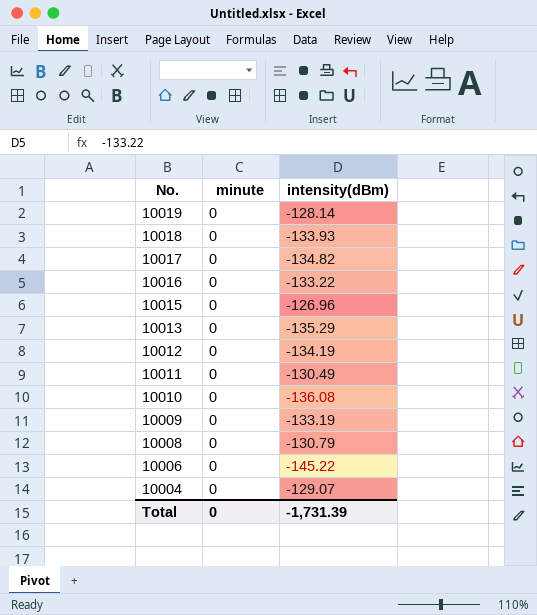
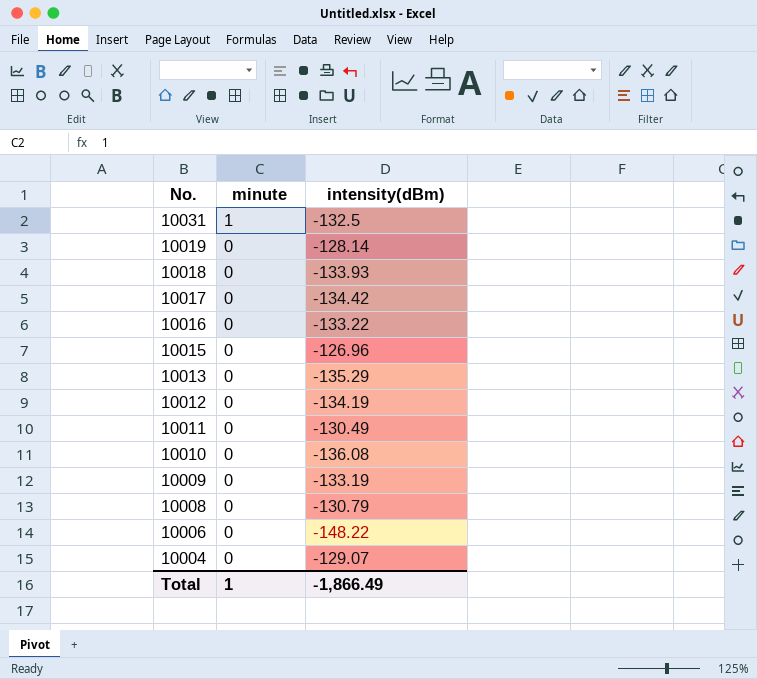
row 10031: none -> 1 | -132.5
10017 | intensity(dBm): -134.82 -> -134.42
10006 | intensity(dBm): -145.22 -> -148.22
Total | minute: 0 -> 1
Total | intensity(dBm): -1,731.39 -> -1,866.49

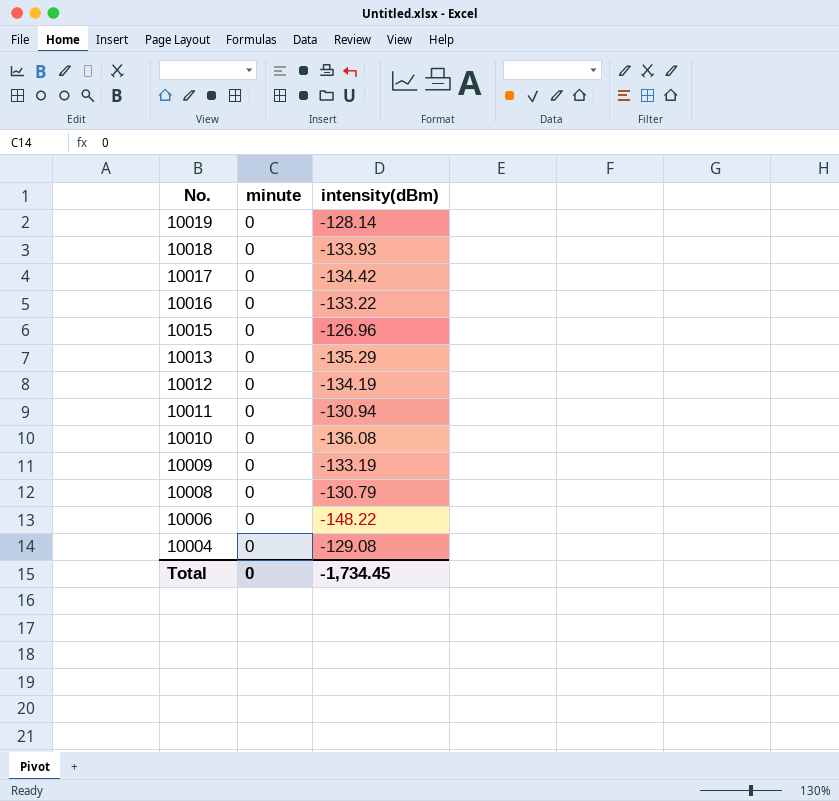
row 10031: 1 | -132.5 -> none
10011 | intensity(dBm): -130.49 -> -130.94
10004 | intensity(dBm): -129.07 -> -129.08
Total | minute: 1 -> 0
Total | intensity(dBm): -1,866.49 -> -1,734.45

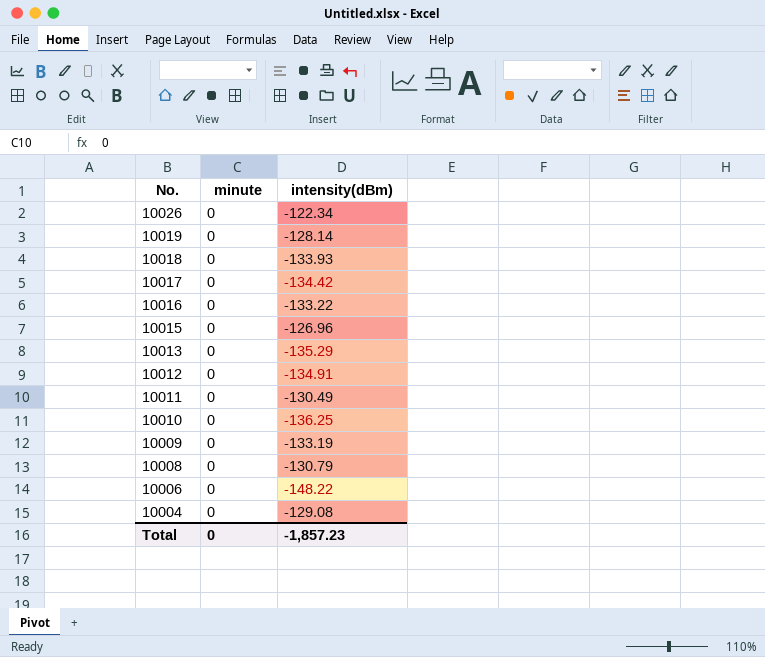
row 10026: none -> 0 | -122.34
10012 | intensity(dBm): -134.19 -> -134.91
10011 | intensity(dBm): -130.94 -> -130.49
10010 | intensity(dBm): -136.08 -> -136.25
Total | intensity(dBm): -1,734.45 -> -1,857.23

